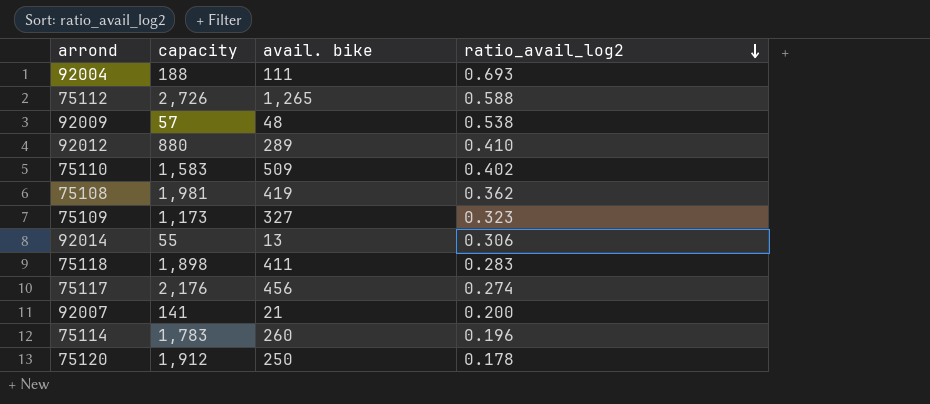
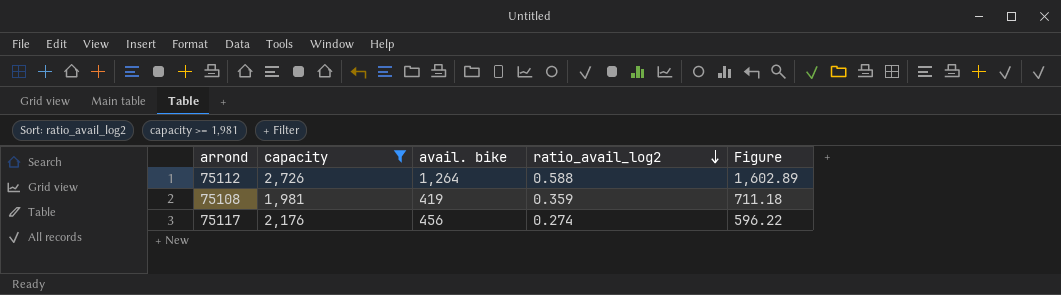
filter: none -> capacity >= 1,981
column Figure | formula: none -> [capacity] * [ratio_avail_log2]
75112 | avail. bike: 1,265 -> 1,264
75108 | ratio_avail_log2: 0.362 -> 0.359

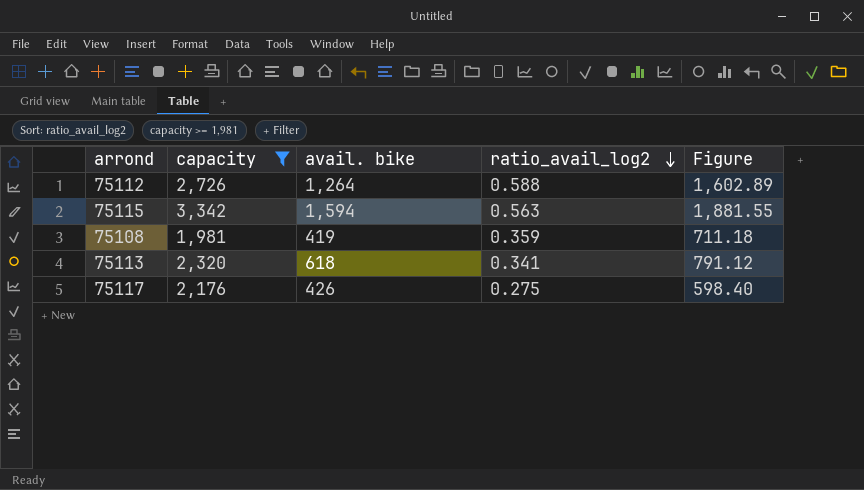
row 75115: none -> 3,342 | 1,594 | 0.563 | 1,881.55
row 75113: none -> 2,320 | 618 | 0.341 | 791.12
75117 | avail. bike: 456 -> 426
75117 | ratio_avail_log2: 0.274 -> 0.275
75117 | Figure: 596.22 -> 598.40

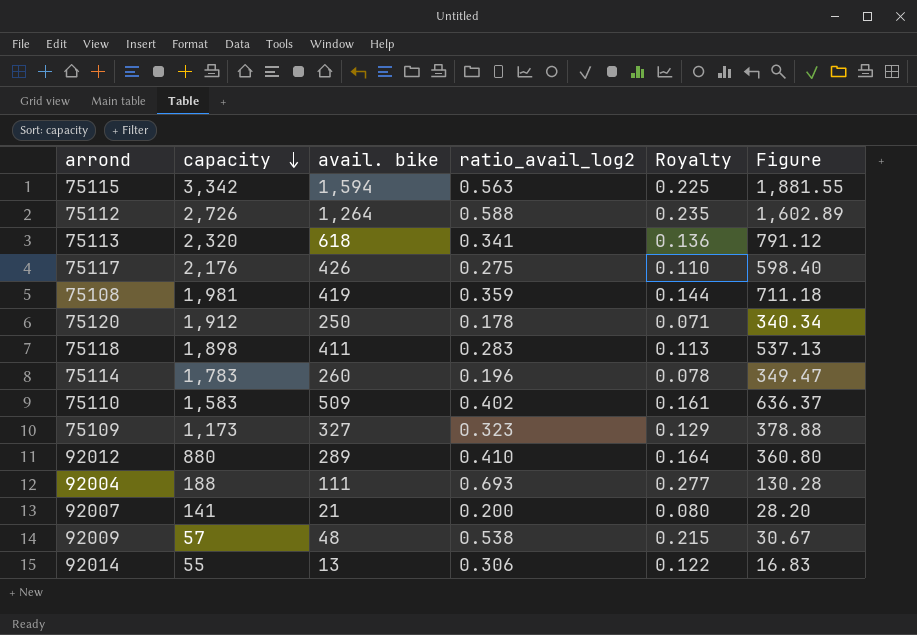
filter: capacity >= 1,981 -> none
row order: ratio_avail_log2 descending -> capacity descending
column Royalty | formula: none -> [ratio_avail_log2] * 0.4

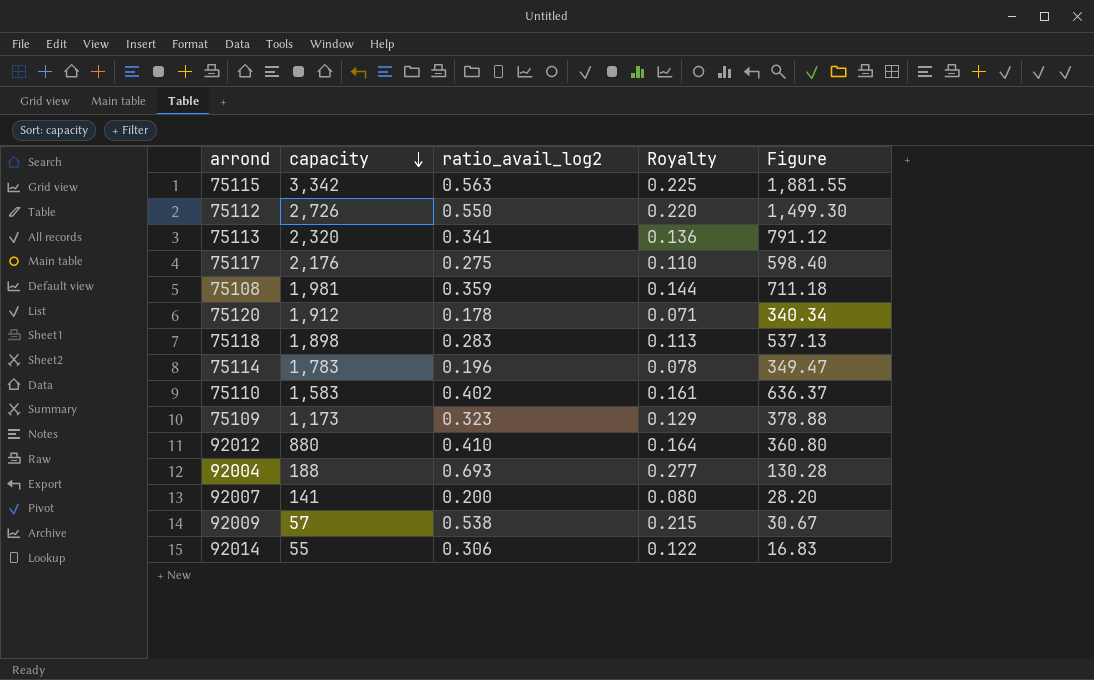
column avail. bike | position: 3 -> none
75112 | ratio_avail_log2: 0.588 -> 0.550
75112 | Royalty: 0.235 -> 0.220
75112 | Figure: 1,602.89 -> 1,499.30

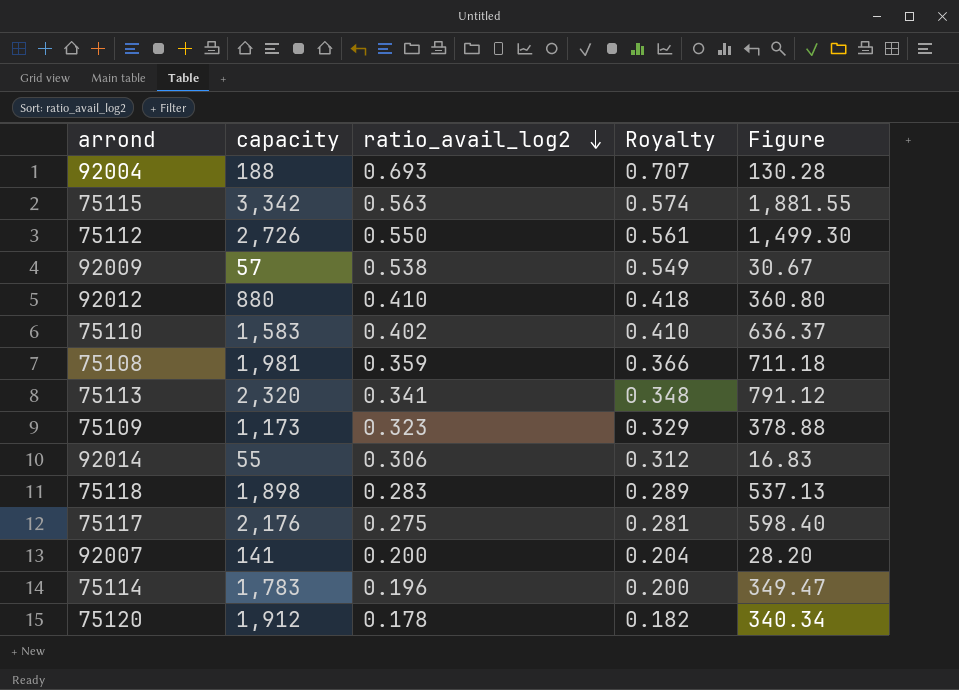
row order: capacity descending -> ratio_avail_log2 descending
column Royalty | formula: [ratio_avail_log2] * 0.4 -> [ratio_avail_log2] * 1.02

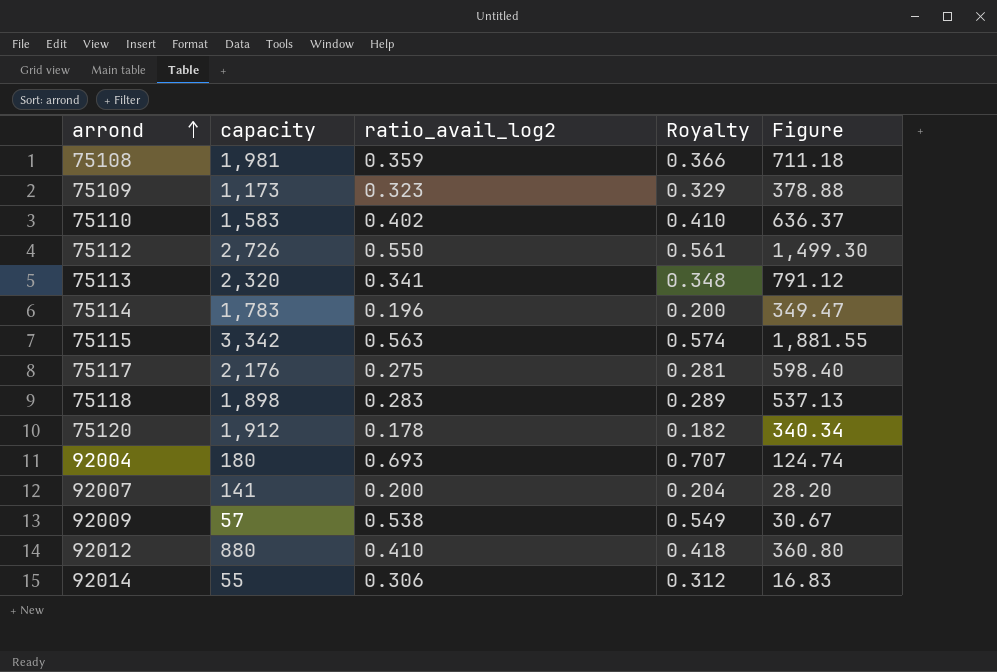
row order: ratio_avail_log2 descending -> arrond ascending
92004 | capacity: 188 -> 180
92004 | Figure: 130.28 -> 124.74

